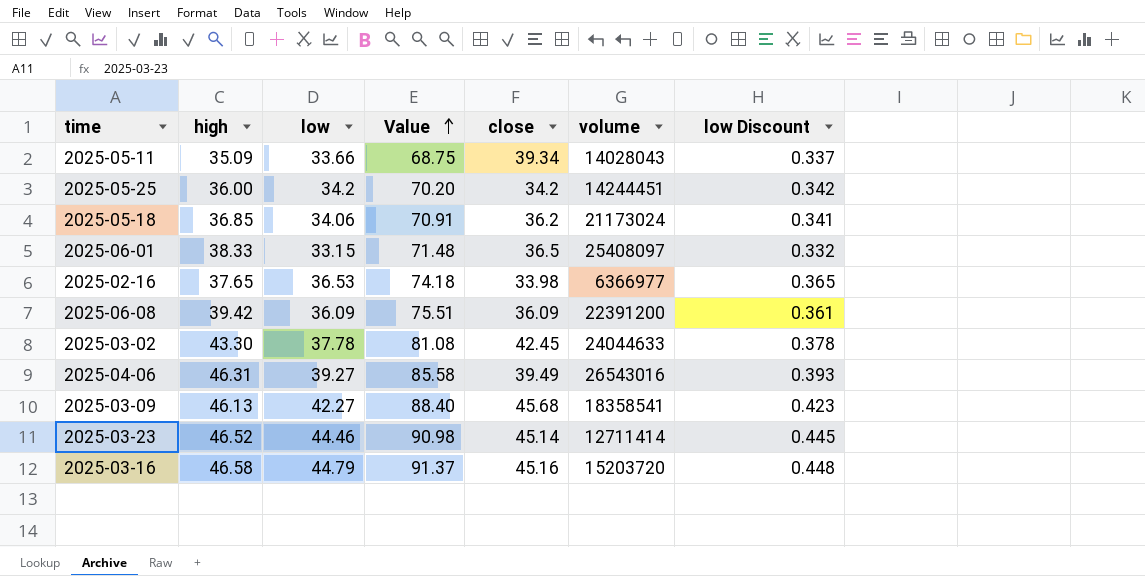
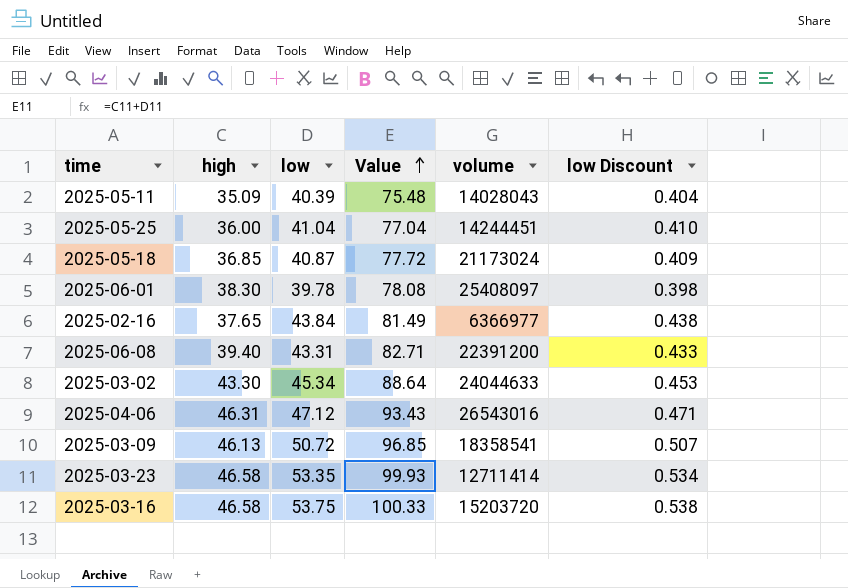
column close | position: 5 -> none
2025-05-11 | low: 33.66 -> 40.39
2025-05-11 | Value: 68.75 -> 75.48
2025-05-11 | low Discount: 0.337 -> 0.404
2025-05-25 | low: 34.2 -> 41.04
2025-05-25 | Value: 70.20 -> 77.04
2025-05-25 | low Discount: 0.342 -> 0.410
2025-05-18 | low: 34.06 -> 40.87
2025-05-18 | Value: 70.91 -> 77.72
2025-05-18 | low Discount: 0.341 -> 0.409
2025-06-01 | high: 38.33 -> 38.30
2025-06-01 | low: 33.15 -> 39.78
2025-06-01 | Value: 71.48 -> 78.08
2025-06-01 | low Discount: 0.332 -> 0.398
2025-02-16 | low: 36.53 -> 43.84
2025-02-16 | Value: 74.18 -> 81.49
2025-02-16 | low Discount: 0.365 -> 0.438
2025-06-08 | high: 39.42 -> 39.40
2025-06-08 | low: 36.09 -> 43.31
2025-06-08 | Value: 75.51 -> 82.71
2025-06-08 | low Discount: 0.361 -> 0.433
2025-03-02 | low: 37.78 -> 45.34
2025-03-02 | Value: 81.08 -> 88.64
2025-03-02 | low Discount: 0.378 -> 0.453
2025-04-06 | low: 39.27 -> 47.12
2025-04-06 | Value: 85.58 -> 93.43
2025-04-06 | low Discount: 0.393 -> 0.471
2025-03-09 | low: 42.27 -> 50.72
2025-03-09 | Value: 88.40 -> 96.85
2025-03-09 | low Discount: 0.423 -> 0.507
2025-03-23 | high: 46.52 -> 46.58
2025-03-23 | low: 44.46 -> 53.35
2025-03-23 | Value: 90.98 -> 99.93
2025-03-23 | low Discount: 0.445 -> 0.534
2025-03-16 | low: 44.79 -> 53.75
2025-03-16 | Value: 91.37 -> 100.33
2025-03-16 | low Discount: 0.448 -> 0.538

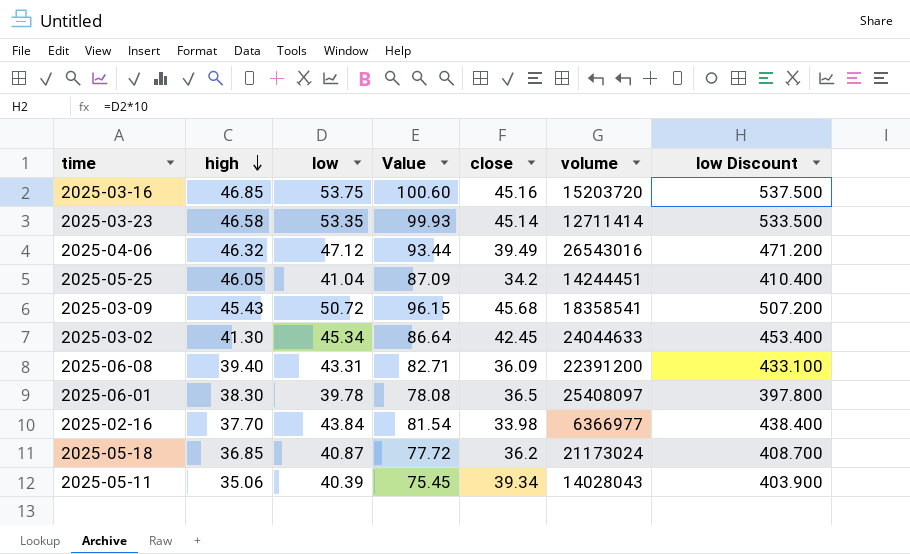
row order: Value ascending -> high descending
column close | position: none -> 5
column low Discount | formula: [low] * 0.01 -> [low] * 10
2025-03-16 | high: 46.58 -> 46.85
2025-03-16 | Value: 100.33 -> 100.60
2025-04-06 | high: 46.31 -> 46.32
2025-04-06 | Value: 93.43 -> 93.44
2025-05-25 | high: 36.00 -> 46.05
2025-05-25 | Value: 77.04 -> 87.09
2025-03-09 | high: 46.13 -> 45.43
2025-03-09 | Value: 96.85 -> 96.15
2025-03-02 | high: 43.30 -> 41.30
2025-03-02 | Value: 88.64 -> 86.64
2025-02-16 | high: 37.65 -> 37.70
2025-02-16 | Value: 81.49 -> 81.54
2025-05-11 | high: 35.09 -> 35.06
2025-05-11 | Value: 75.48 -> 75.45

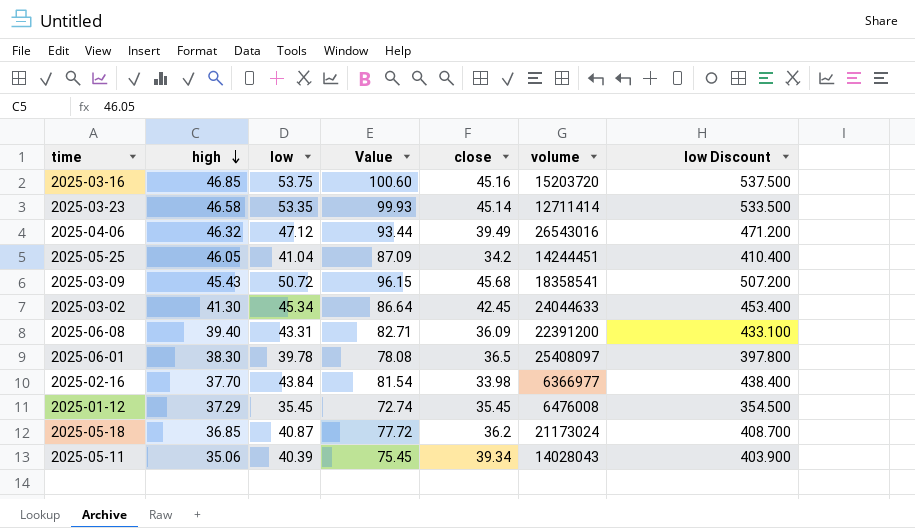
row 2025-01-12: none -> 37.29 | 35.45 | 72.74 | 35.45 | 6476008 | 354.500

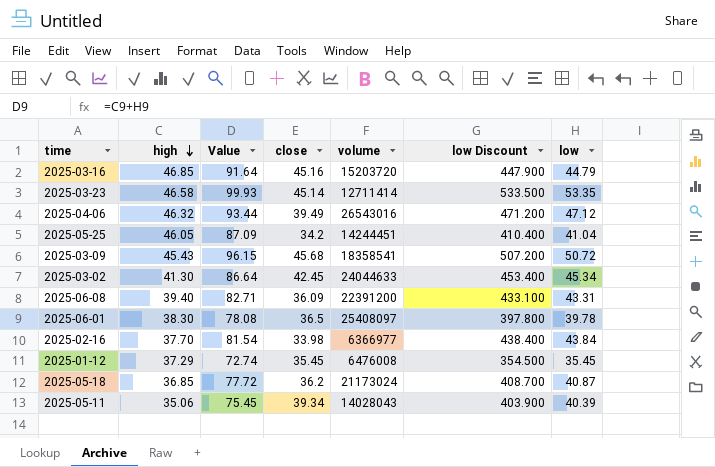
column low | position: 3 -> 7
2025-03-16 | Value: 100.60 -> 91.64
2025-03-16 | low Discount: 537.500 -> 447.900
2025-03-16 | low: 53.75 -> 44.79

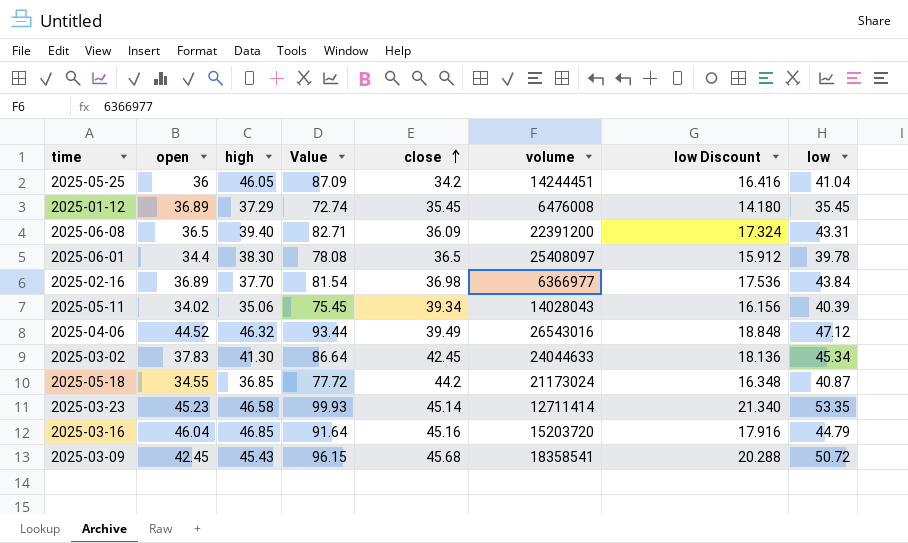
row order: high descending -> close ascending
column open | position: none -> 2
column low Discount | formula: [low] * 10 -> [low] * 0.4
2025-02-16 | close: 33.98 -> 36.98
2025-05-18 | close: 36.2 -> 44.2

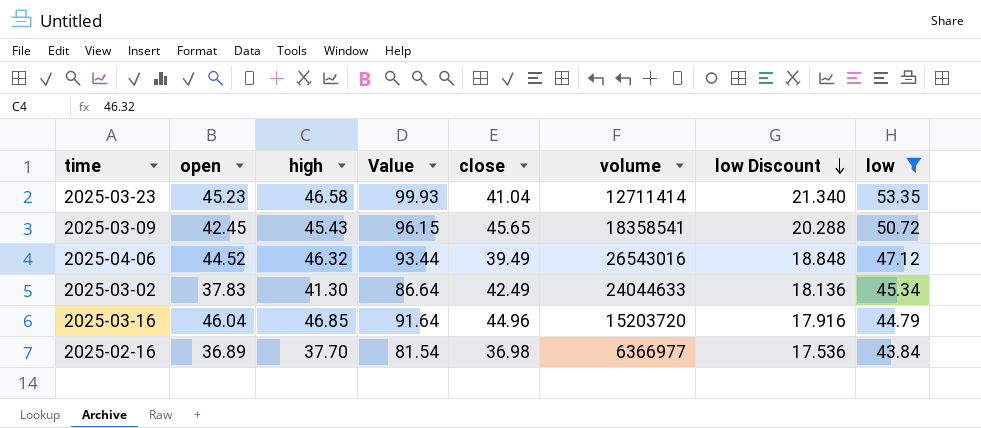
filter: none -> low >= 43.84
row order: close ascending -> low Discount descending
2025-03-23 | close: 45.14 -> 41.04
2025-03-09 | close: 45.68 -> 45.65
2025-03-02 | close: 42.45 -> 42.49
2025-03-16 | close: 45.16 -> 44.96

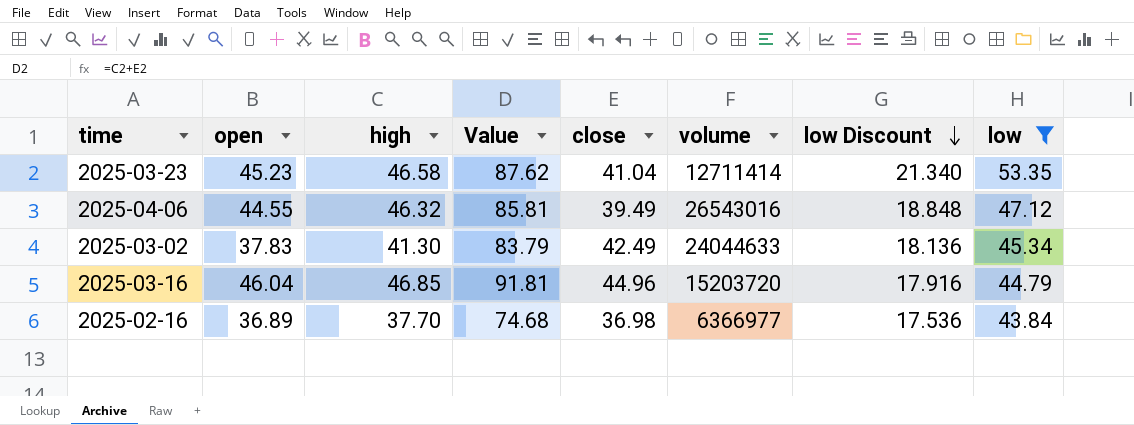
column Value | formula: [high] + [low] -> [high] + [close]
row 2025-03-09: 42.45 | 45.43 | 96.15 | 45.65 | 18358541 | 20.288 | 50.72 -> none
2025-04-06 | open: 44.52 -> 44.55

